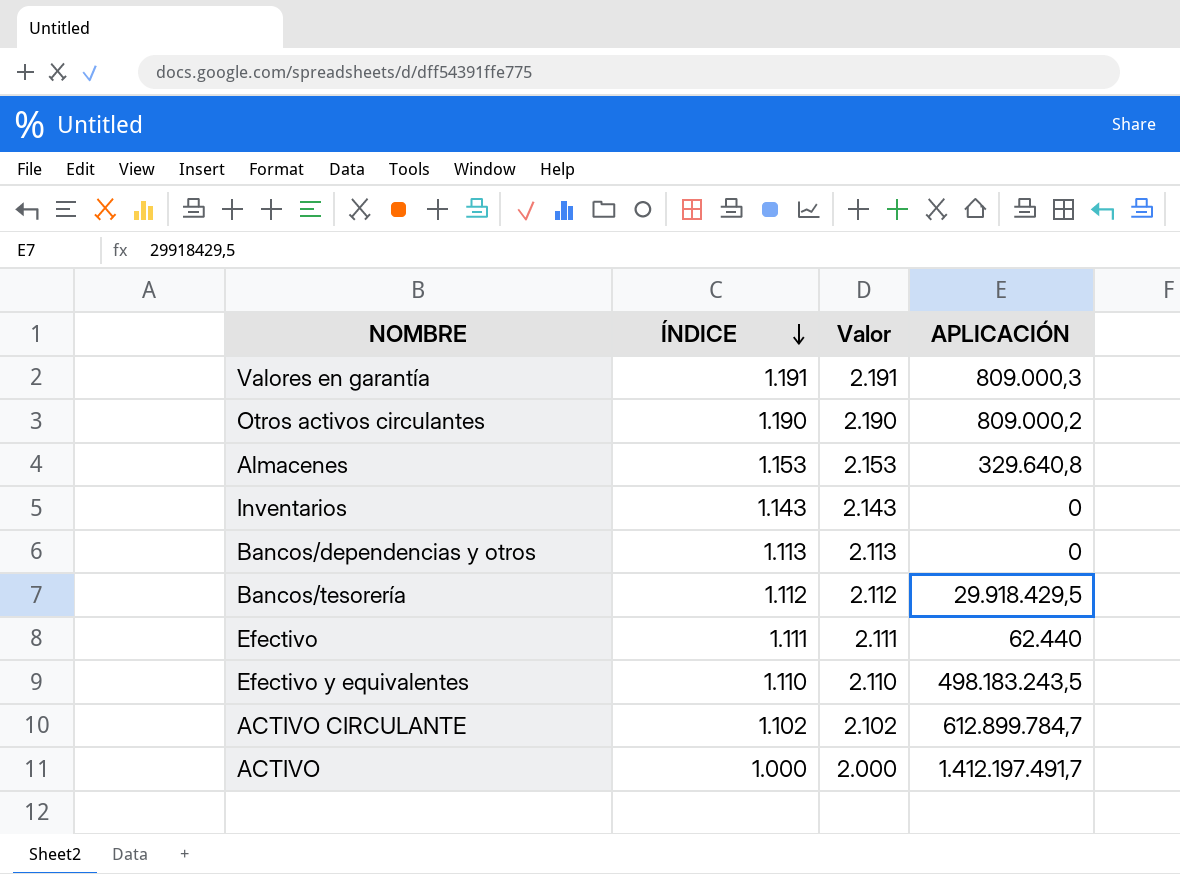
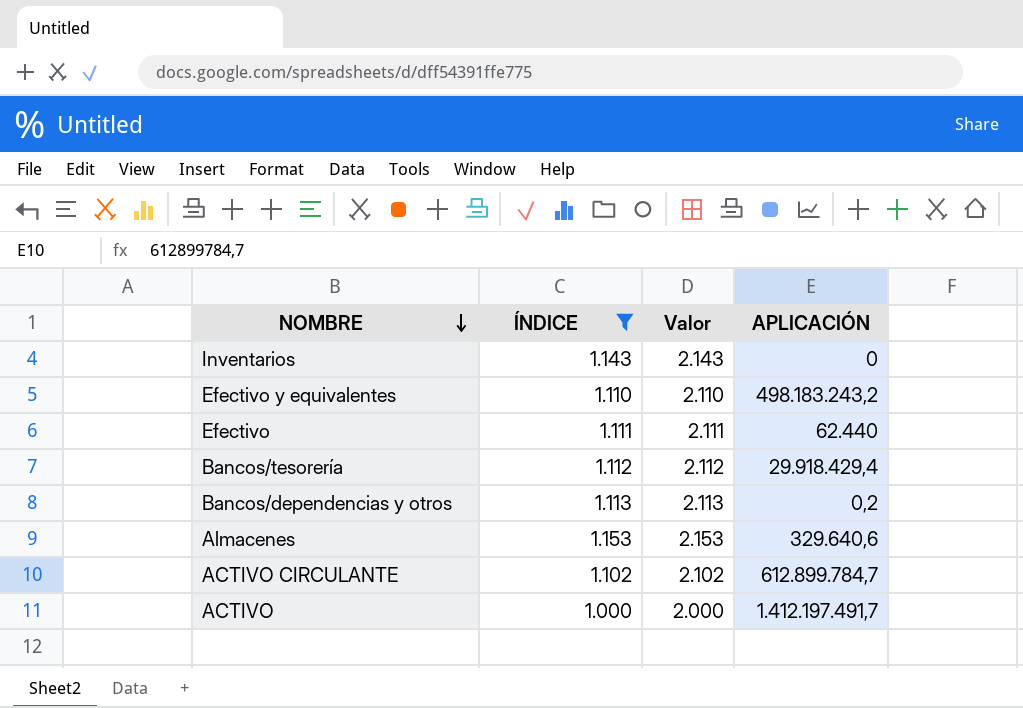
filter: none -> ÍNDICE <= 1.153
row order: ÍNDICE descending -> NOMBRE descending
Efectivo y equivalentes | APLICACIÓN: 498.183.243,5 -> 498.183.243,2
Bancos/tesorería | APLICACIÓN: 29.918.429,5 -> 29.918.429,4
Bancos/dependencias y otros | APLICACIÓN: 0 -> 0,2
Almacenes | APLICACIÓN: 329.640,8 -> 329.640,6

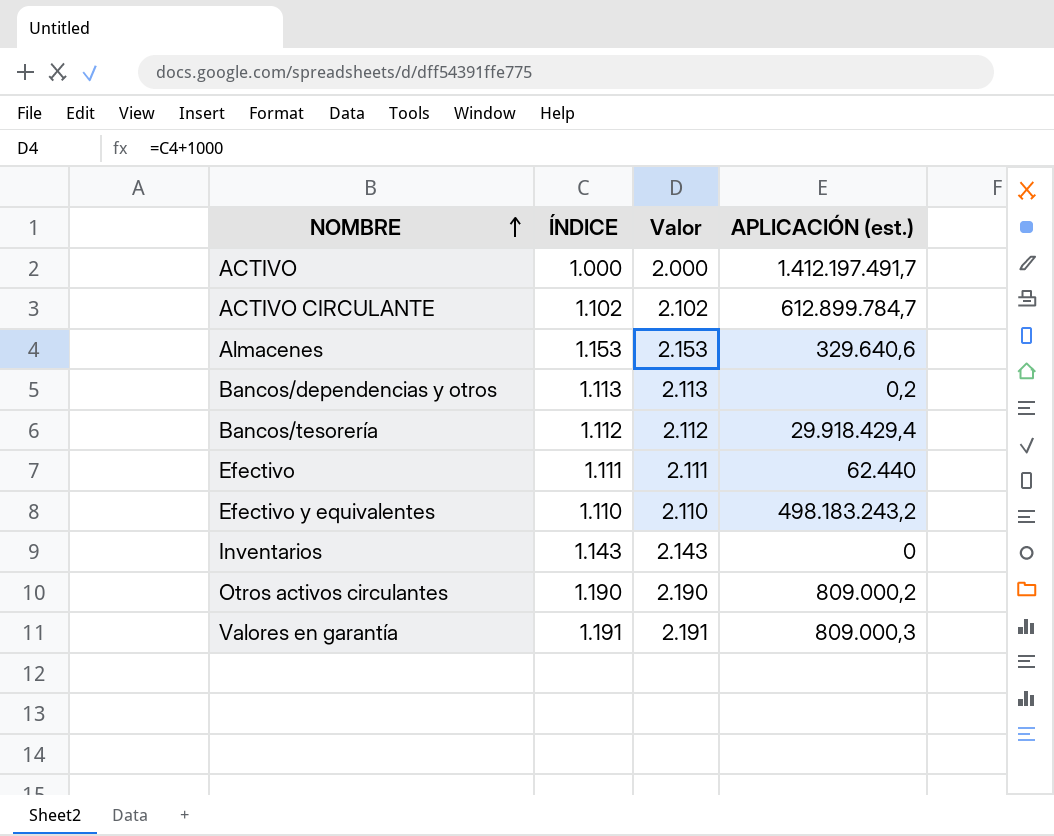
filter: ÍNDICE <= 1.153 -> none
row order: NOMBRE descending -> NOMBRE ascending
column name: APLICACIÓN -> APLICACIÓN (est.)

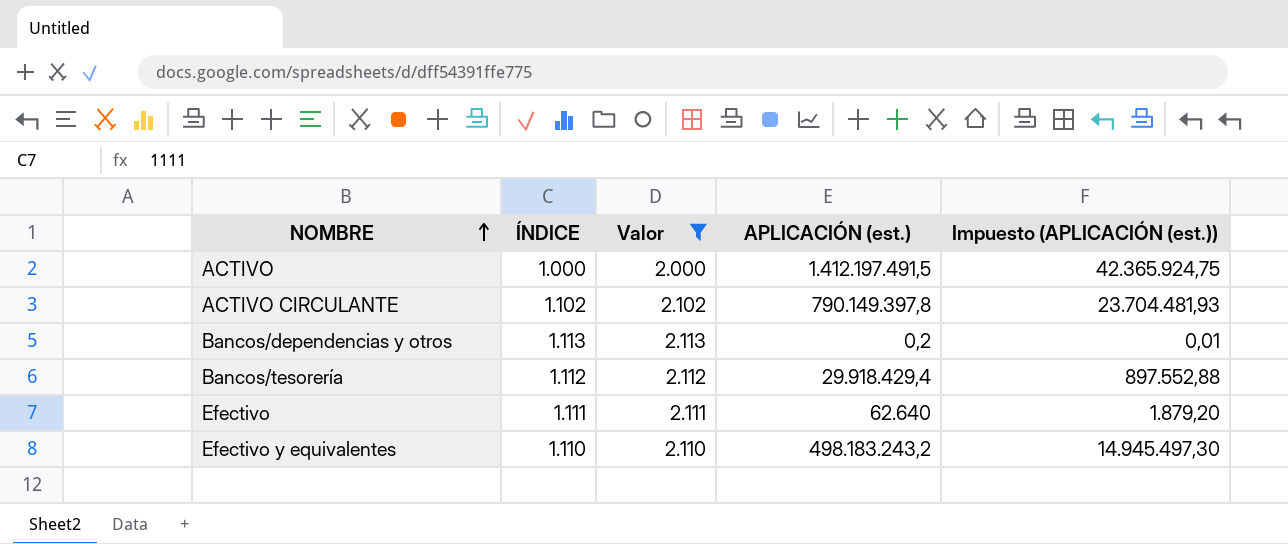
filter: none -> Valor <= 2.113
column Impuesto (APLICACIÓN (est.)) | formula: none -> [APLICACIÓN (est.)] * 0,03
ACTIVO | APLICACIÓN (est.): 1.412.197.491,7 -> 1.412.197.491,5
ACTIVO CIRCULANTE | APLICACIÓN (est.): 612.899.784,7 -> 790.149.397,8
Efectivo | APLICACIÓN (est.): 62.440 -> 62.640

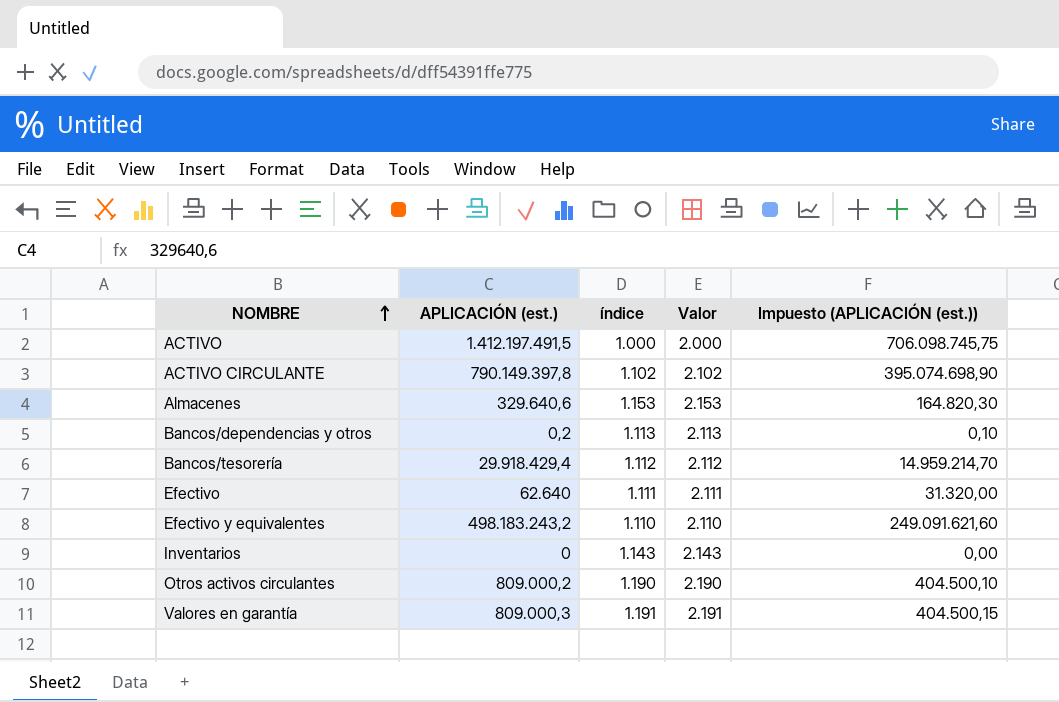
filter: Valor <= 2.113 -> none
column APLICACIÓN (est.) | position: 4 -> 2
column name: ÍNDICE -> índice
column Impuesto (APLICACIÓN (est.)) | formula: [APLICACIÓN (est.)] * 0,03 -> [APLICACIÓN (est.)] * 0,5

